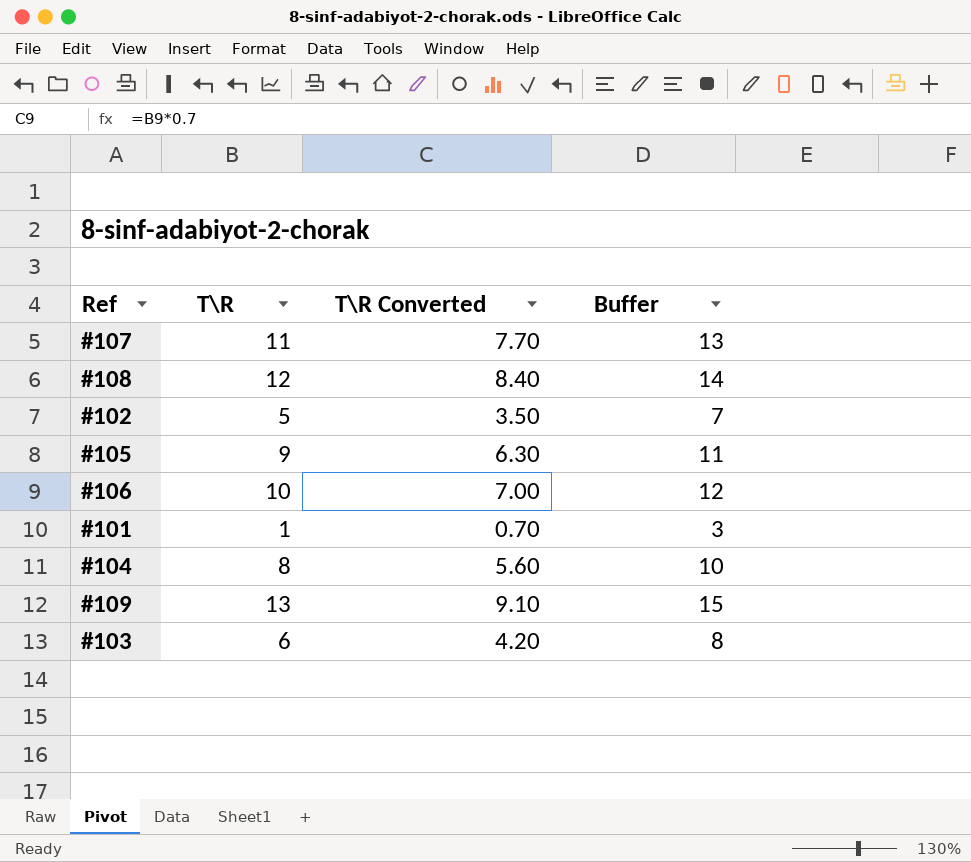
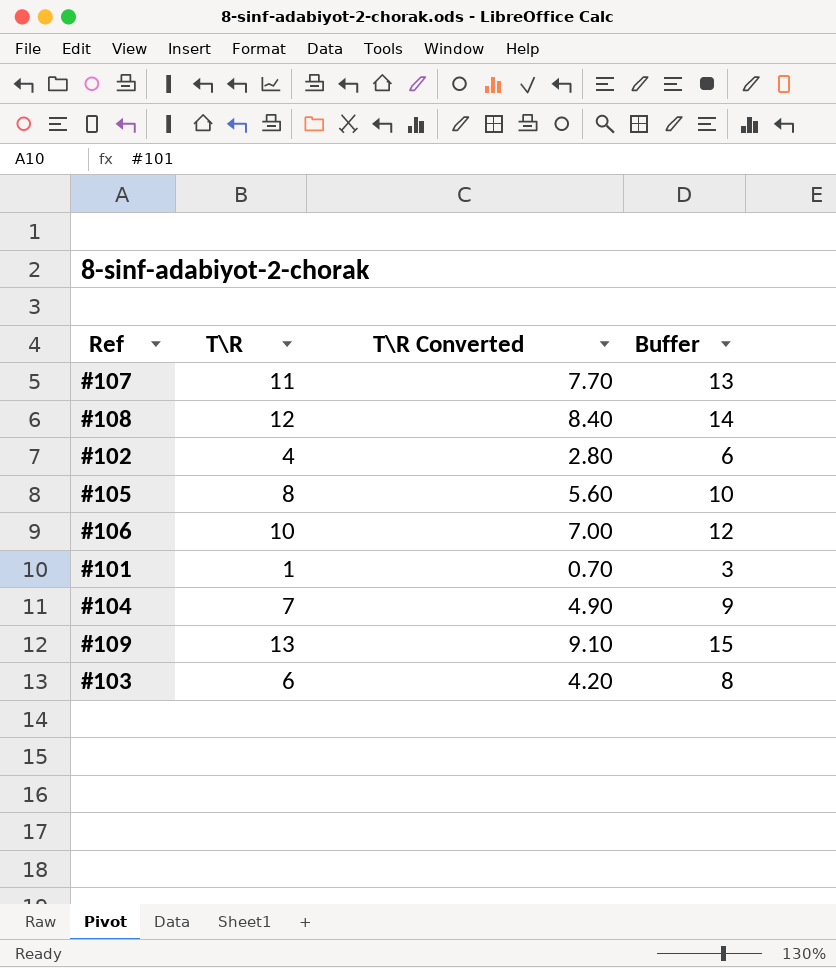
#102 | T\R: 5 -> 4
#102 | T\R Converted: 3.50 -> 2.80
#102 | Buffer: 7 -> 6
#105 | T\R: 9 -> 8
#105 | T\R Converted: 6.30 -> 5.60
#105 | Buffer: 11 -> 10
#104 | T\R: 8 -> 7
#104 | T\R Converted: 5.60 -> 4.90
#104 | Buffer: 10 -> 9

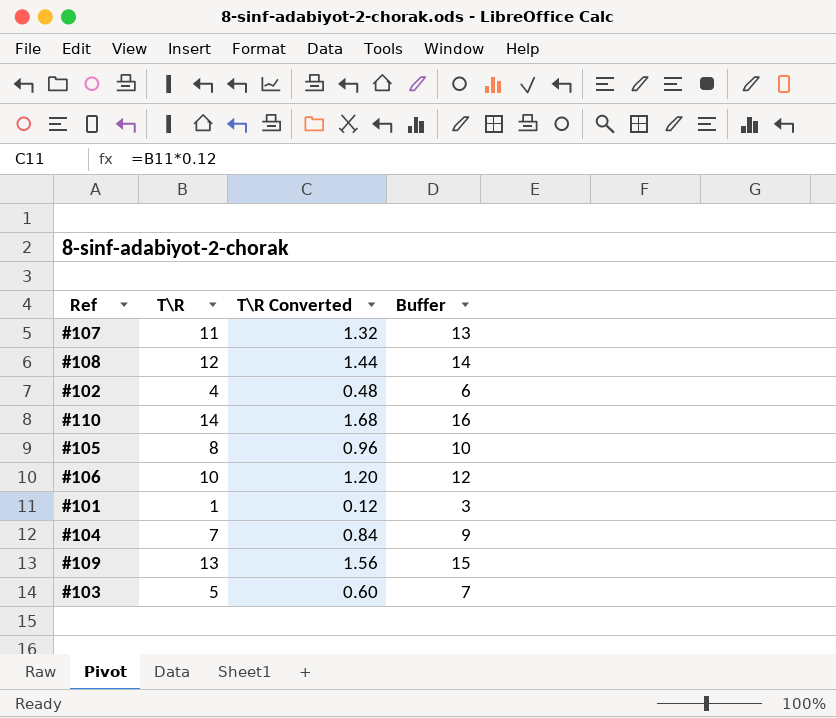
column T\R Converted | formula: [T\R] * 0.7 -> [T\R] * 0.12
row #110: none -> 14 | 1.68 | 16
#103 | T\R: 6 -> 5
#103 | Buffer: 8 -> 7

